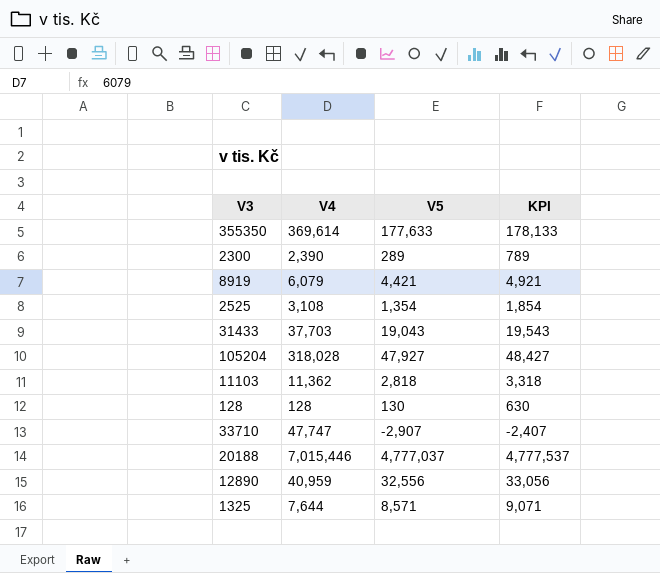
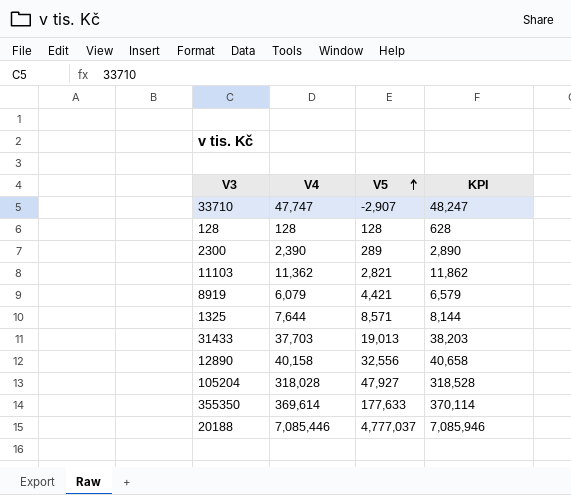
row order: none -> V5 ascending
column KPI | formula: [V5] + 500 -> [V4] + 500
row 2525: 3,108 | 1,354 | 1,854 -> none
128 | V5: 130 -> 128
11103 | V5: 2,818 -> 2,821
31433 | V5: 19,043 -> 19,013
12890 | V4: 40,959 -> 40,158
20188 | V4: 7,015,446 -> 7,085,446

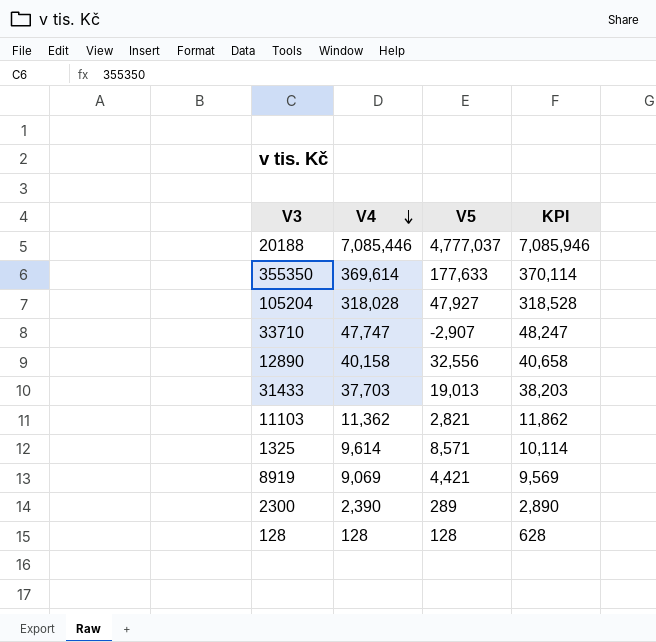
row order: V5 ascending -> V4 descending
1325 | V4: 7,644 -> 9,614
1325 | KPI: 8,144 -> 10,114
8919 | V4: 6,079 -> 9,069
8919 | KPI: 6,579 -> 9,569

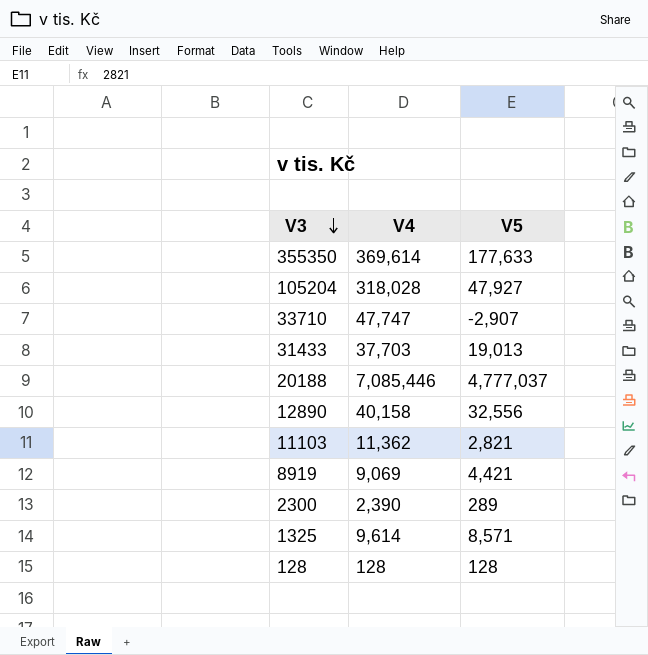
row order: V4 descending -> V3 descending
column KPI | formula: [V4] + 500 -> none

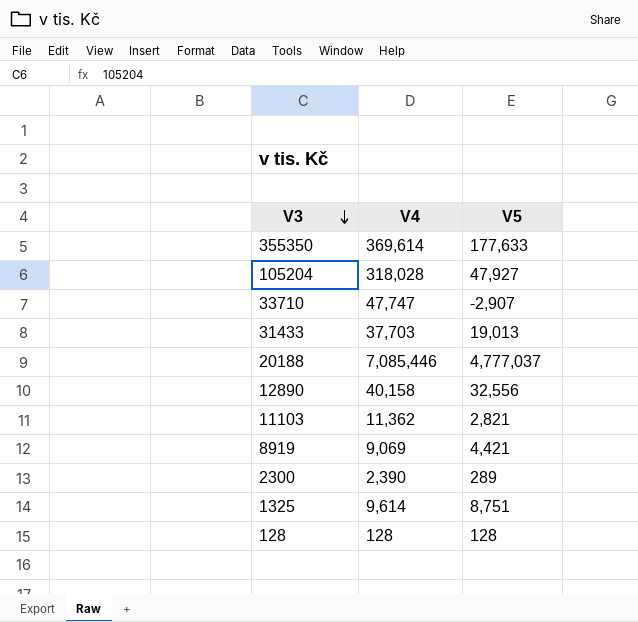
1325 | V5: 8,571 -> 8,751

